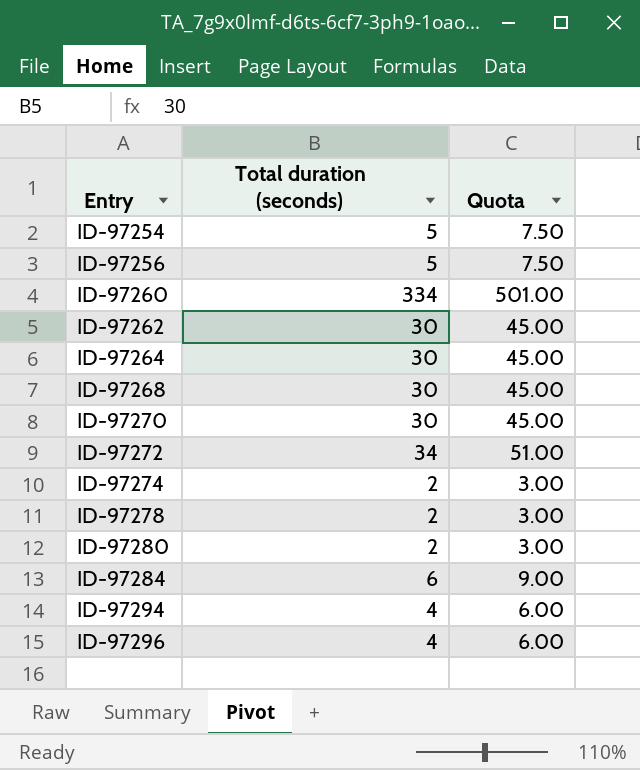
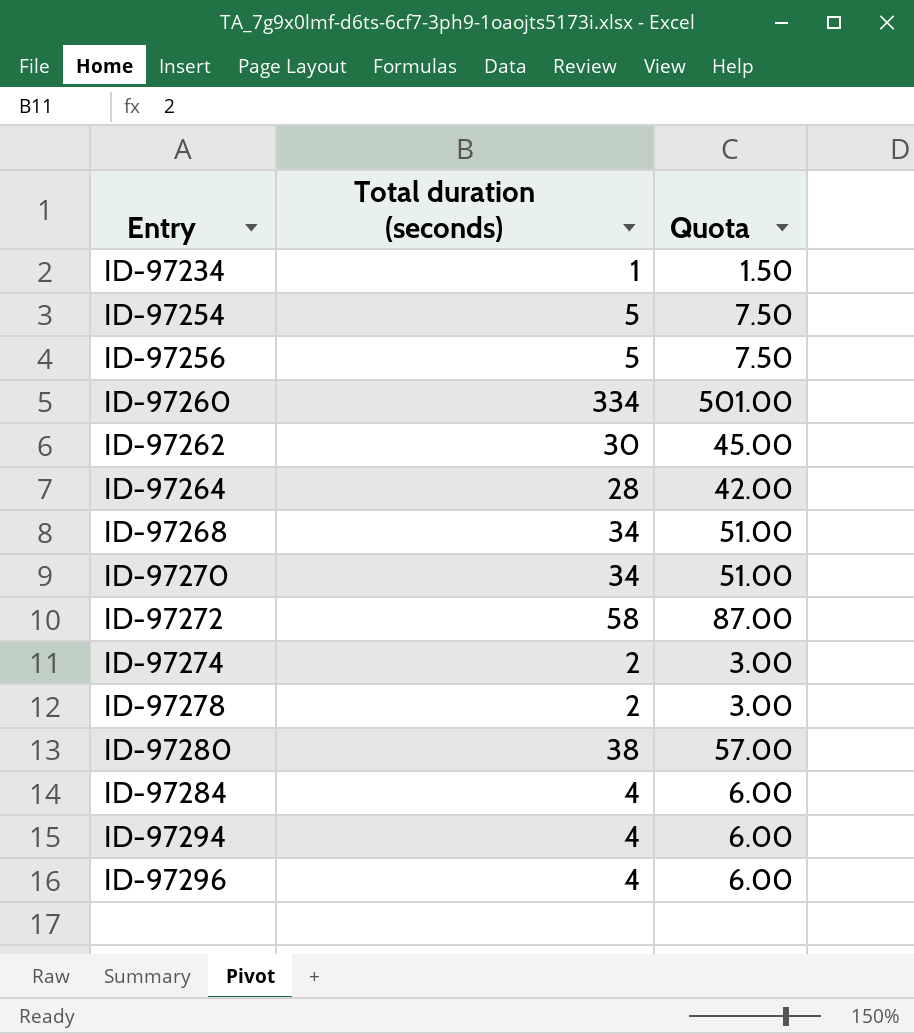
row ID-97234: none -> 1 | 1.50
ID-97264 | Total duration (seconds): 30 -> 28
ID-97264 | Quota: 45.00 -> 42.00
ID-97268 | Total duration (seconds): 30 -> 34
ID-97268 | Quota: 45.00 -> 51.00
ID-97270 | Total duration (seconds): 30 -> 34
ID-97270 | Quota: 45.00 -> 51.00
ID-97272 | Total duration (seconds): 34 -> 58
ID-97272 | Quota: 51.00 -> 87.00
ID-97280 | Total duration (seconds): 2 -> 38
ID-97280 | Quota: 3.00 -> 57.00
ID-97284 | Total duration (seconds): 6 -> 4
ID-97284 | Quota: 9.00 -> 6.00

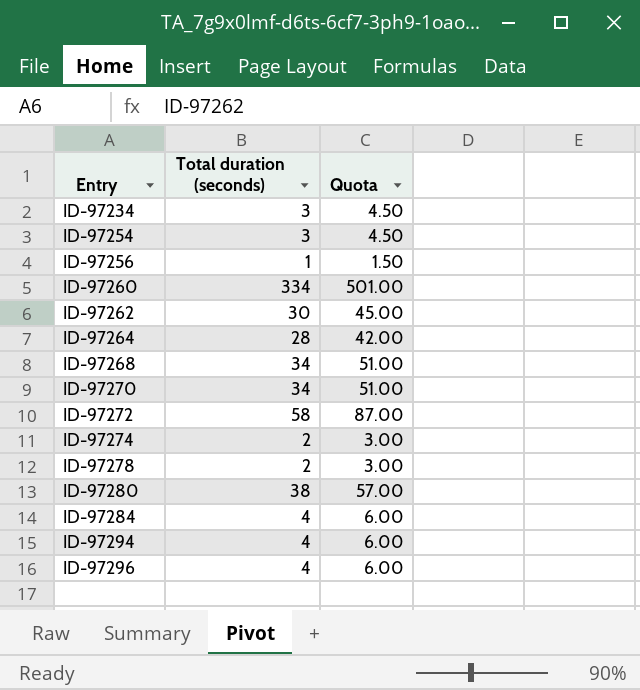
ID-97234 | Total duration (seconds): 1 -> 3
ID-97234 | Quota: 1.50 -> 4.50
ID-97254 | Total duration (seconds): 5 -> 3
ID-97254 | Quota: 7.50 -> 4.50
ID-97256 | Total duration (seconds): 5 -> 1
ID-97256 | Quota: 7.50 -> 1.50

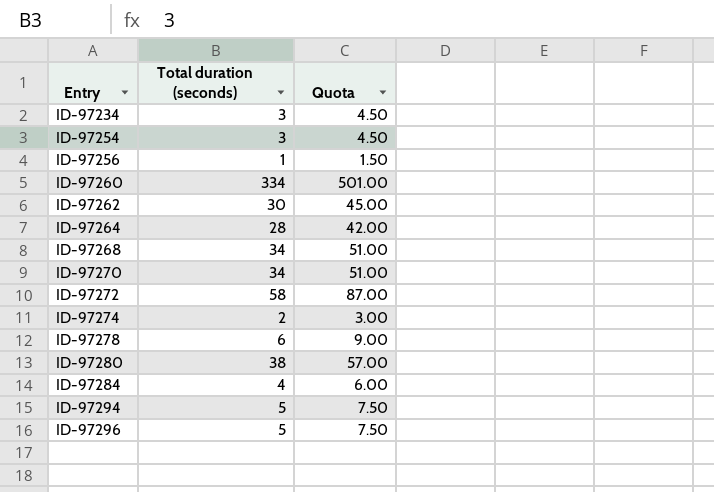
ID-97278 | Total duration (seconds): 2 -> 6
ID-97278 | Quota: 3.00 -> 9.00
ID-97294 | Total duration (seconds): 4 -> 5
ID-97294 | Quota: 6.00 -> 7.50
ID-97296 | Total duration (seconds): 4 -> 5
ID-97296 | Quota: 6.00 -> 7.50

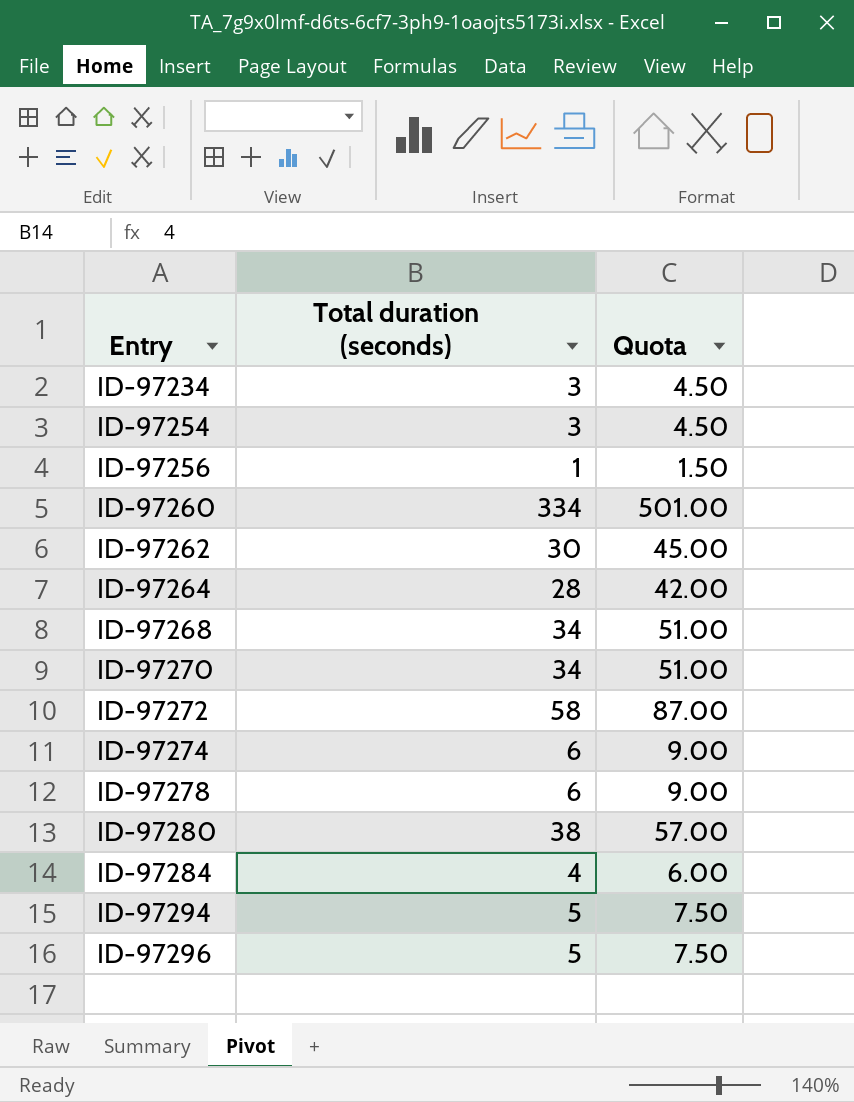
ID-97274 | Total duration (seconds): 2 -> 6
ID-97274 | Quota: 3.00 -> 9.00

